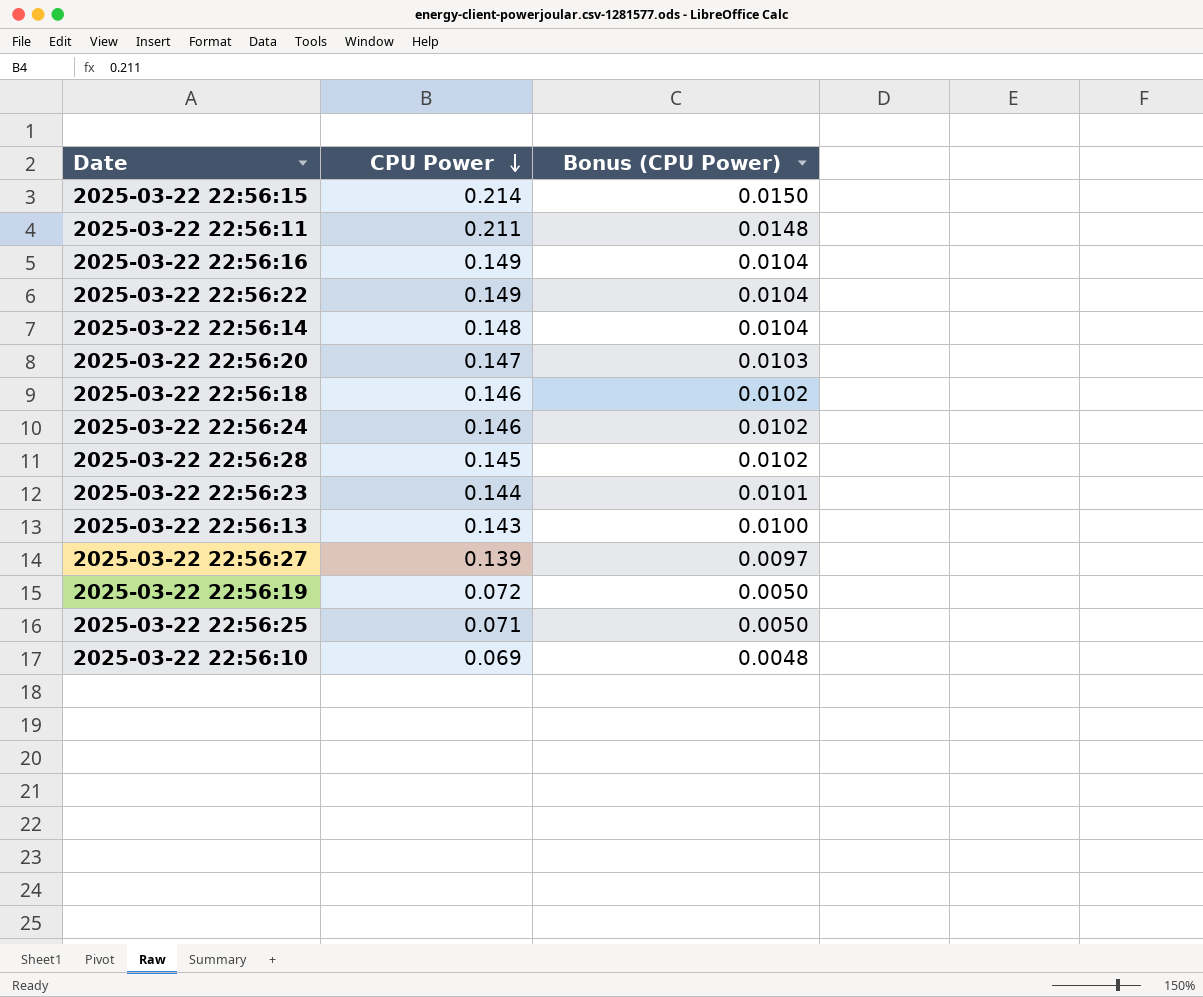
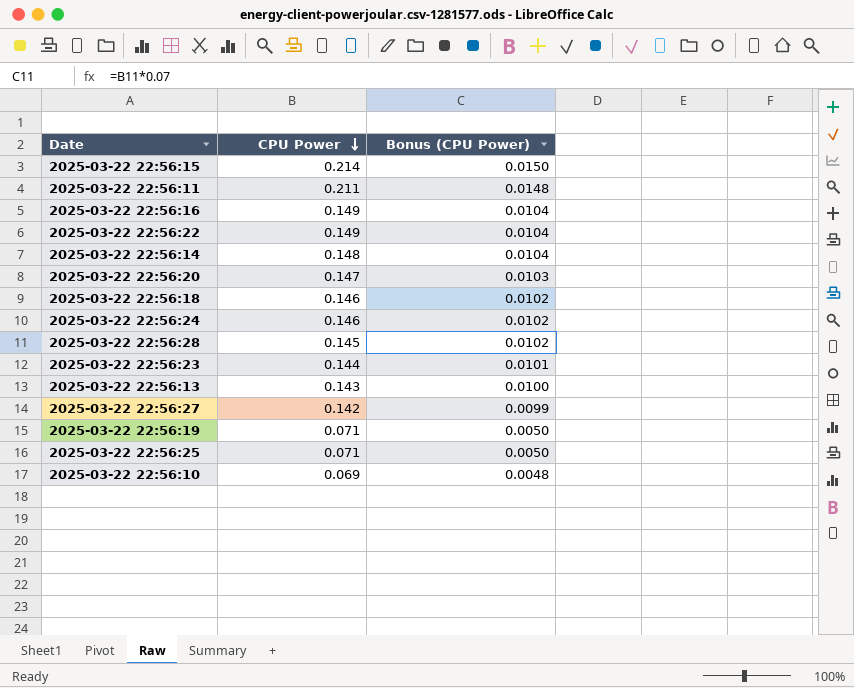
2025-03-22 22:56:27 | CPU Power: 0.139 -> 0.142
2025-03-22 22:56:27 | Bonus (CPU Power): 0.0097 -> 0.0099
2025-03-22 22:56:19 | CPU Power: 0.072 -> 0.071

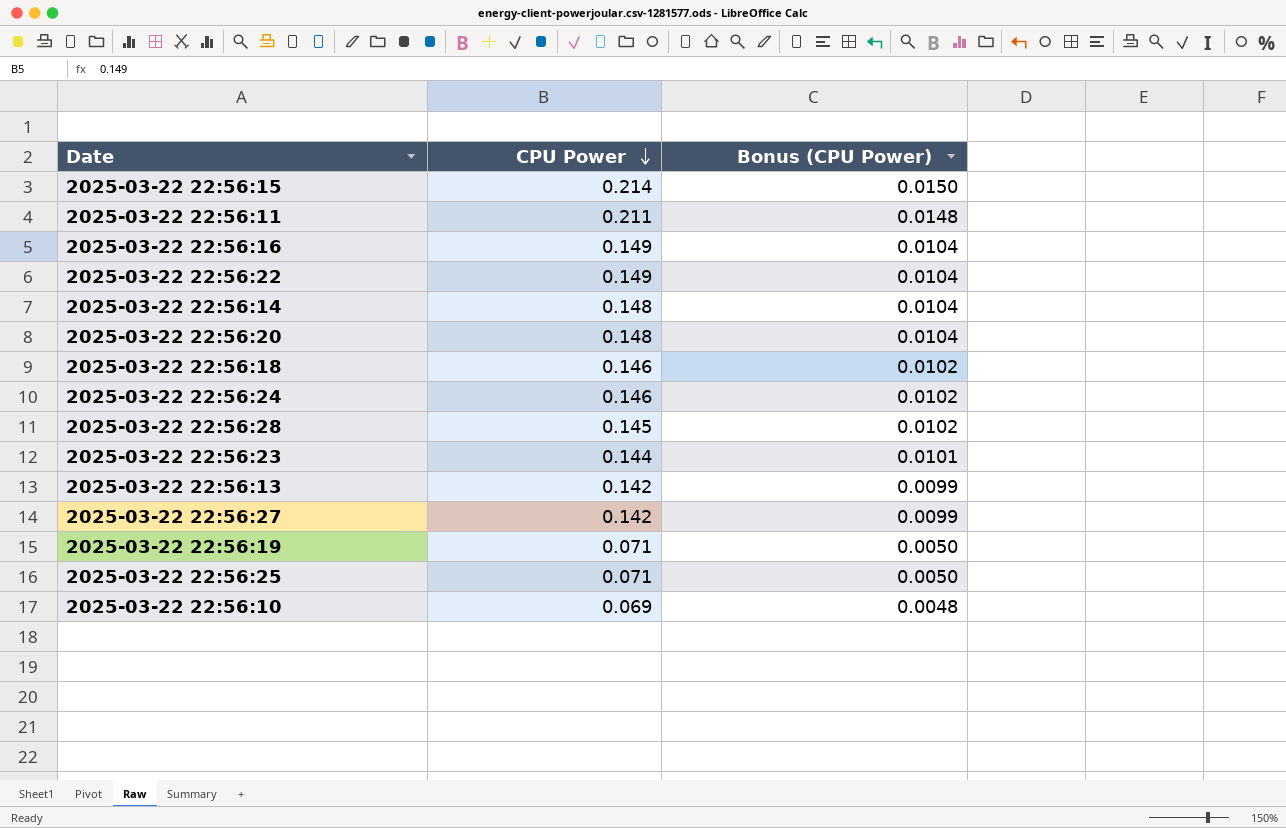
2025-03-22 22:56:20 | CPU Power: 0.147 -> 0.148
2025-03-22 22:56:20 | Bonus (CPU Power): 0.0103 -> 0.0104
2025-03-22 22:56:13 | CPU Power: 0.143 -> 0.142
2025-03-22 22:56:13 | Bonus (CPU Power): 0.0100 -> 0.0099

